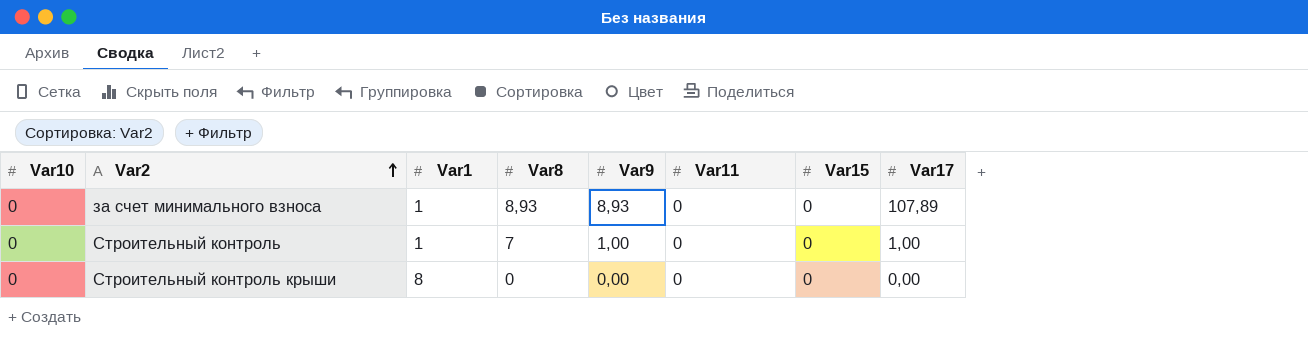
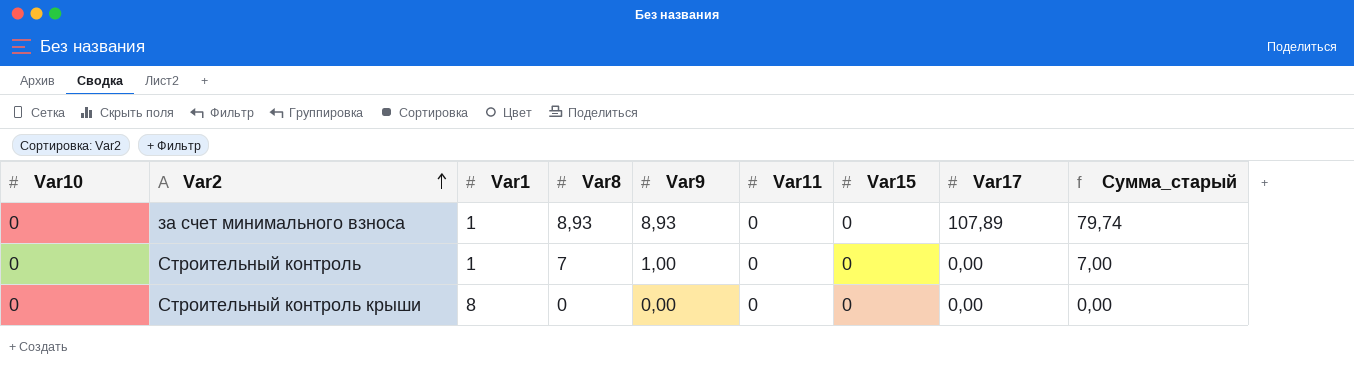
column Сумма_старый | formula: none -> [Var8] * [Var9]
Строительный контроль | Var17: 1,00 -> 0,00

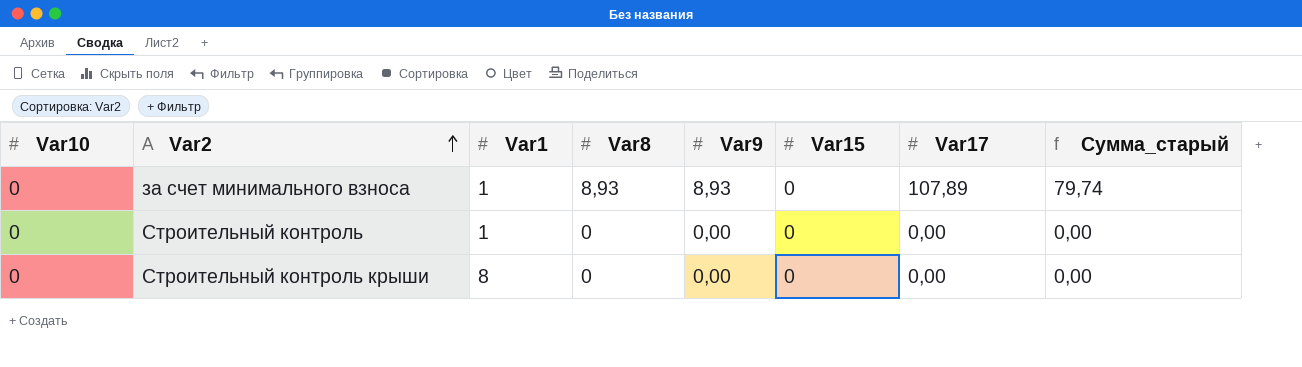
column Var11 | position: 6 -> none
Строительный контроль | Var8: 7 -> 0
Строительный контроль | Var9: 1,00 -> 0,00
Строительный контроль | Сумма_старый: 7,00 -> 0,00

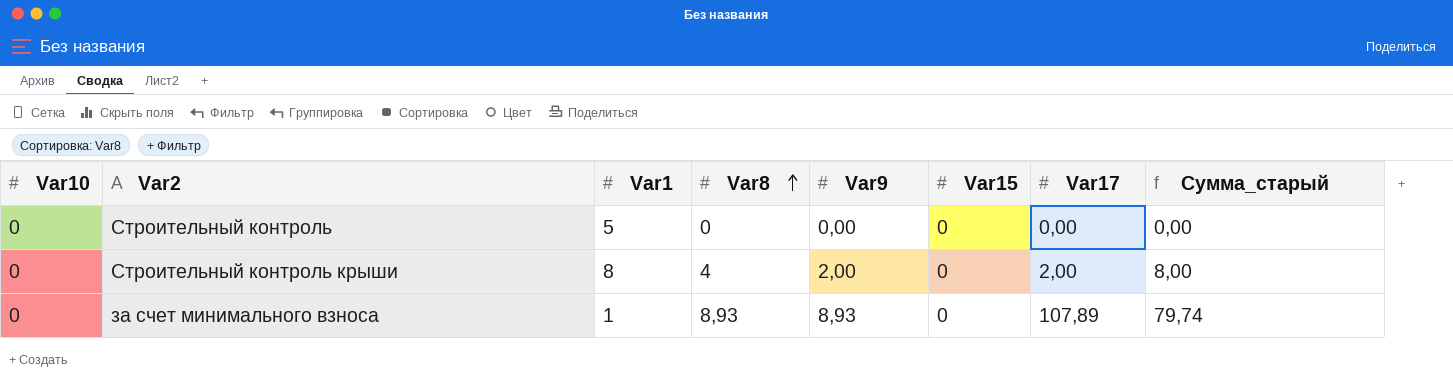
row order: Var2 ascending -> Var8 ascending
Строительный контроль | Var1: 1 -> 5
Строительный контроль крыши | Var8: 0 -> 4
Строительный контроль крыши | Var9: 0,00 -> 2,00
Строительный контроль крыши | Var17: 0,00 -> 2,00
Строительный контроль крыши | Сумма_старый: 0,00 -> 8,00

